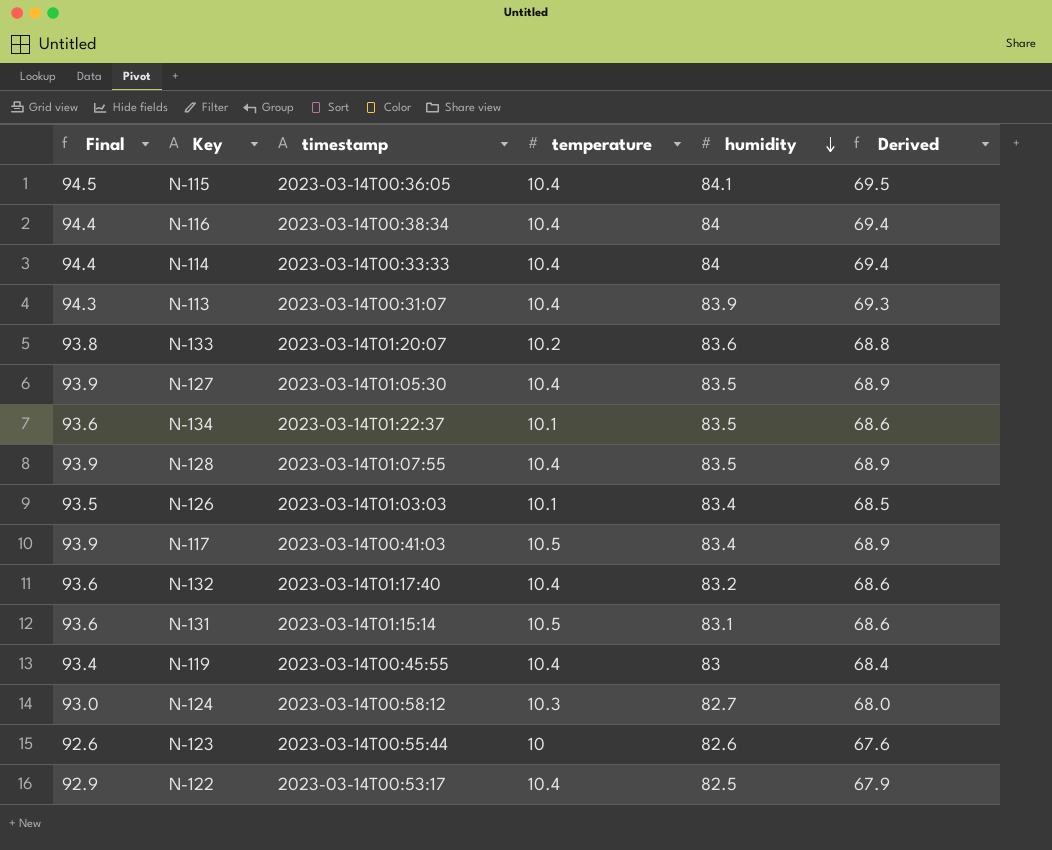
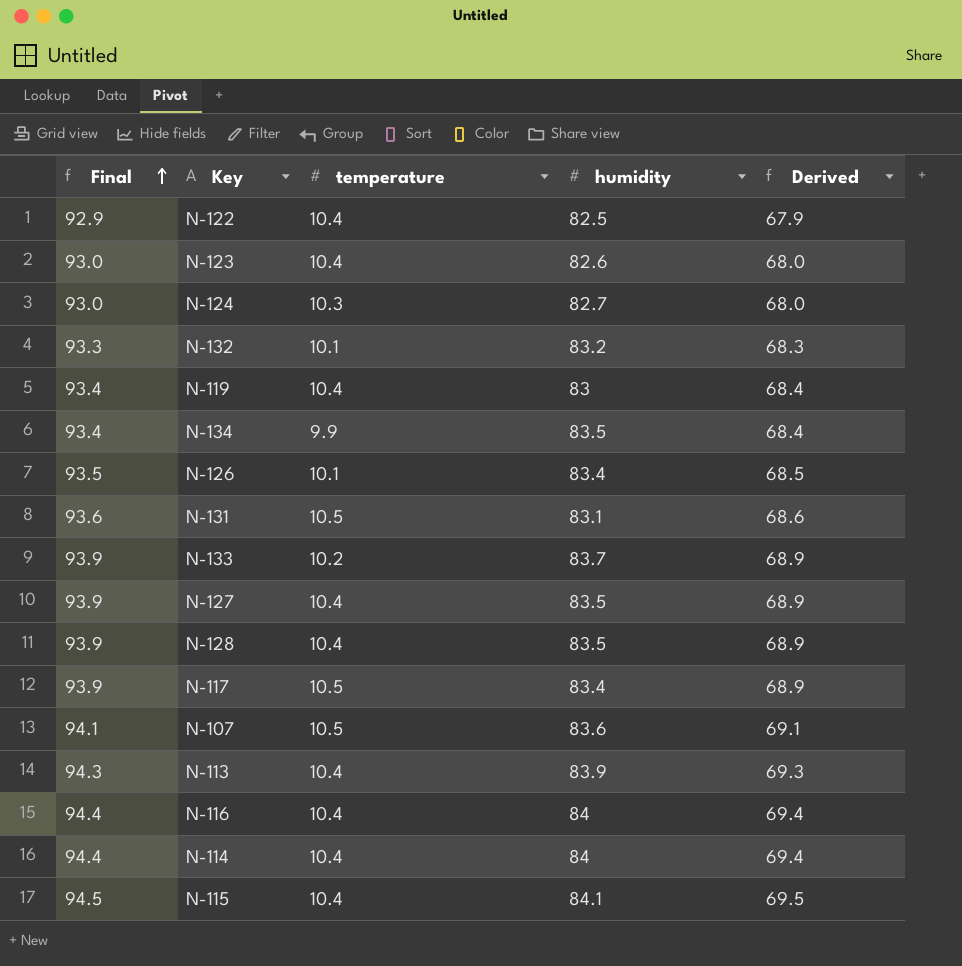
row order: humidity descending -> Final ascending
column timestamp | position: 3 -> none
N-123 | Final: 92.6 -> 93.0
N-123 | temperature: 10 -> 10.4
N-123 | Derived: 67.6 -> 68.0
N-132 | Final: 93.6 -> 93.3
N-132 | temperature: 10.4 -> 10.1
N-132 | Derived: 68.6 -> 68.3
N-134 | Final: 93.6 -> 93.4
N-134 | temperature: 10.1 -> 9.9
N-134 | Derived: 68.6 -> 68.4
N-133 | Final: 93.8 -> 93.9
N-133 | humidity: 83.6 -> 83.7
N-133 | Derived: 68.8 -> 68.9
row N-107: none -> 94.1 | 10.5 | 83.6 | 69.1

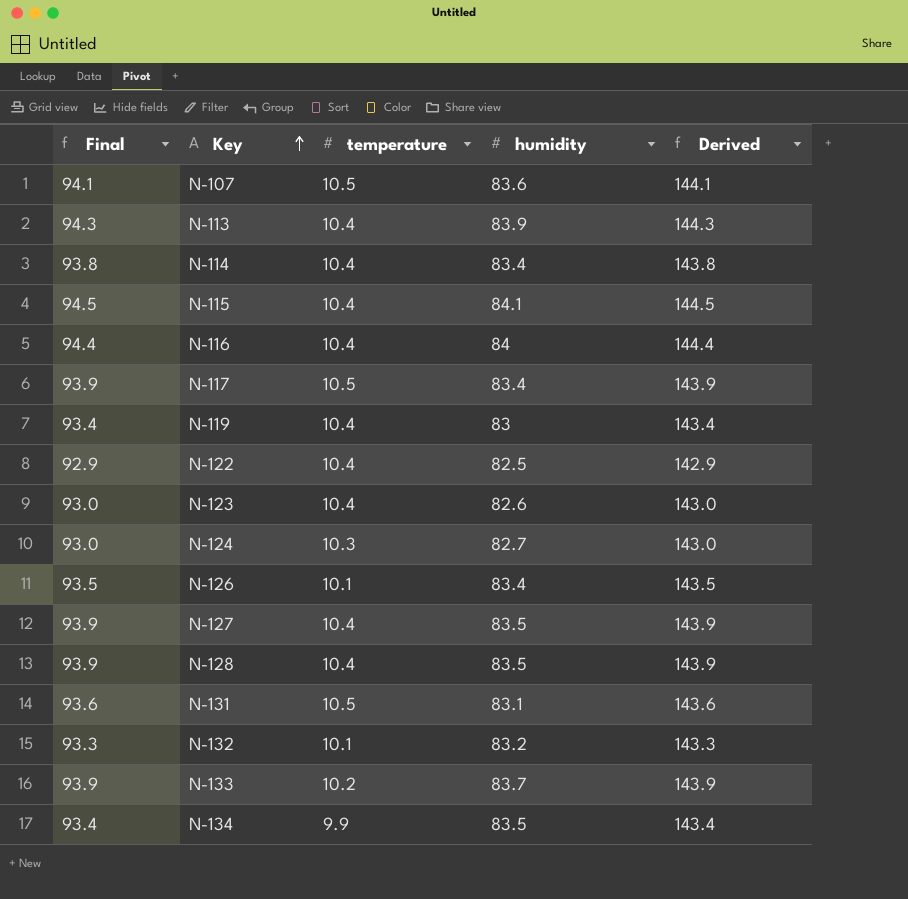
row order: Final ascending -> Key ascending
column Derived | formula: [Final] - 25 -> [Final] + 50
N-114 | Final: 94.4 -> 93.8
N-114 | humidity: 84 -> 83.4

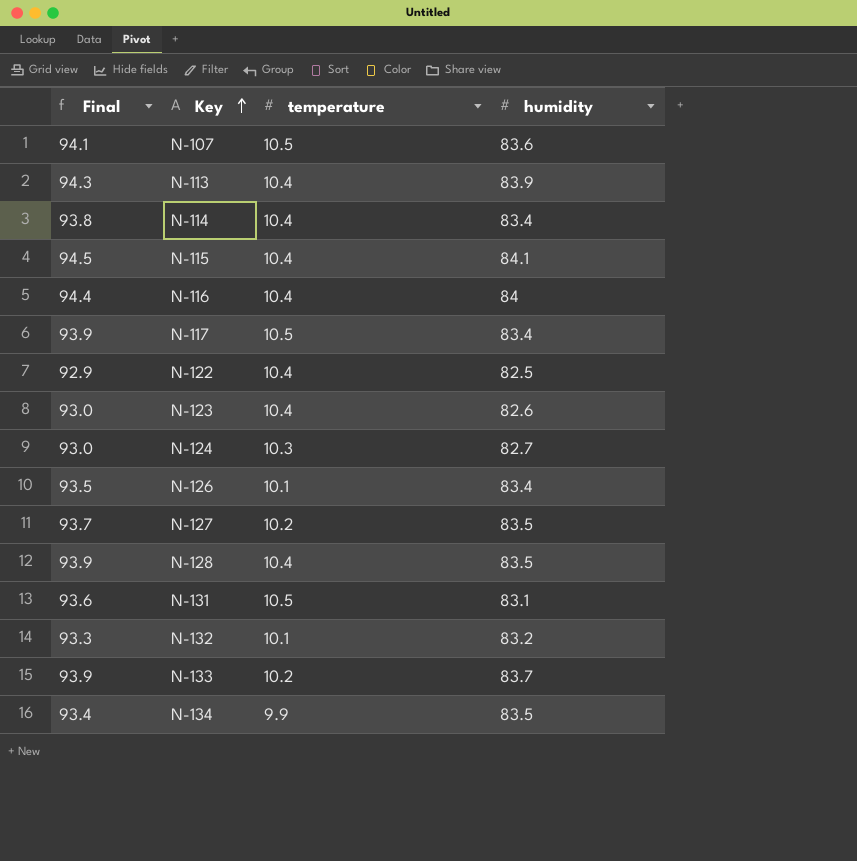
column Derived | formula: [Final] + 50 -> none
row N-119: 93.4 | 10.4 | 83 | 143.4 -> none
N-127 | Final: 93.9 -> 93.7
N-127 | temperature: 10.4 -> 10.2

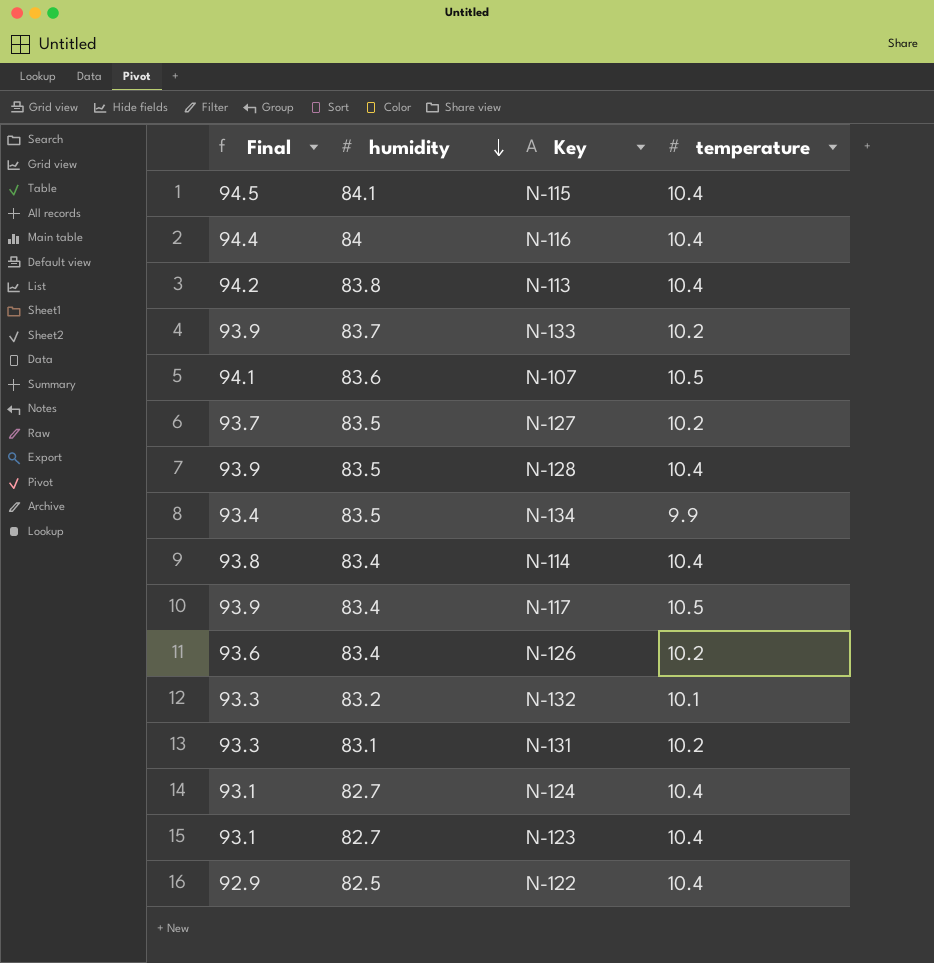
row order: Key ascending -> humidity descending
column humidity | position: 4 -> 2
N-113 | Final: 94.3 -> 94.2
N-113 | humidity: 83.9 -> 83.8
N-126 | Final: 93.5 -> 93.6
N-126 | temperature: 10.1 -> 10.2
N-131 | Final: 93.6 -> 93.3
N-131 | temperature: 10.5 -> 10.2
N-124 | Final: 93.0 -> 93.1
N-124 | temperature: 10.3 -> 10.4
N-123 | Final: 93.0 -> 93.1
N-123 | humidity: 82.6 -> 82.7

